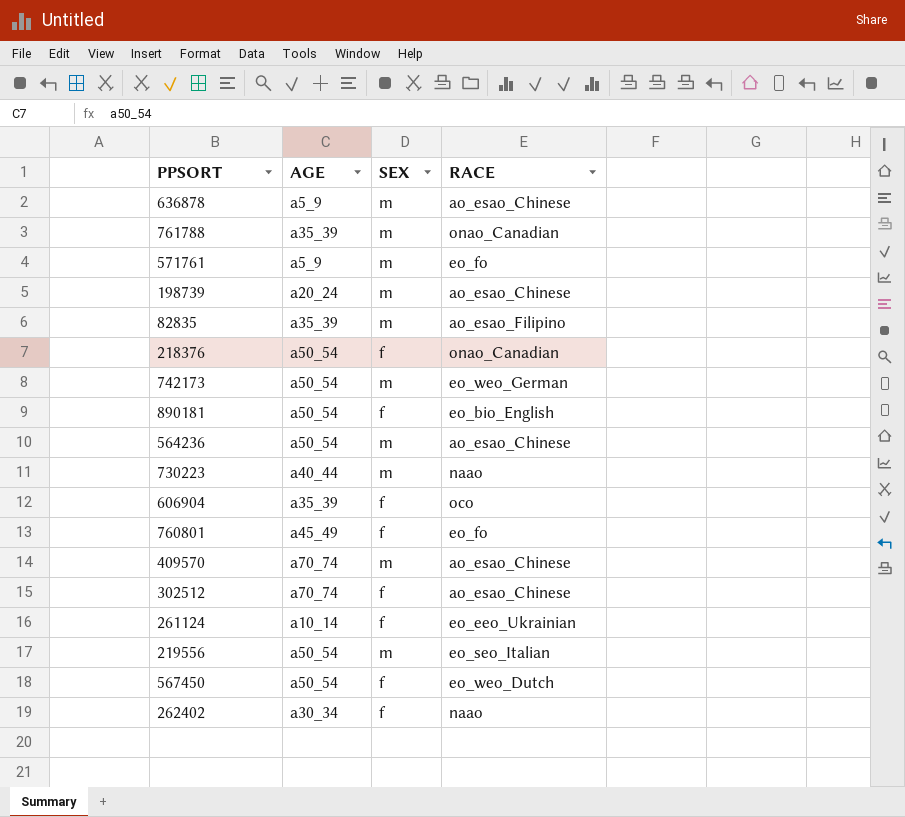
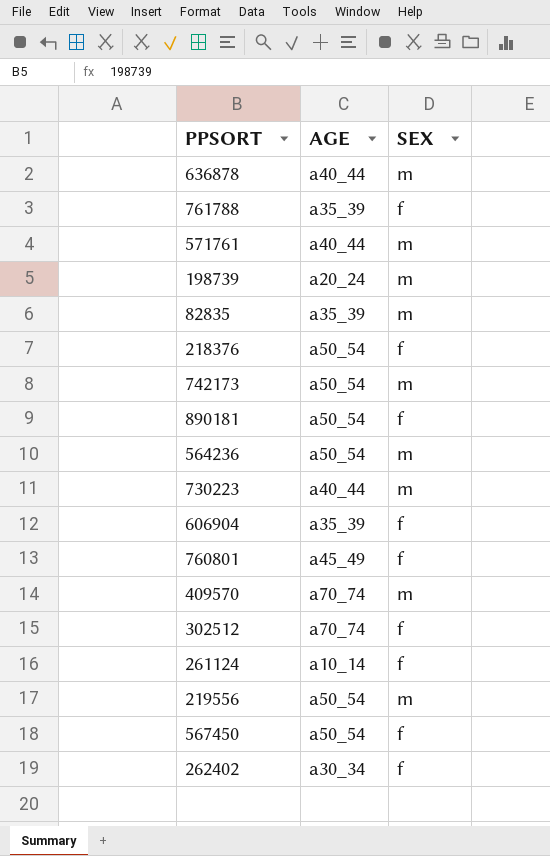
column RACE | position: 4 -> none
636878 | AGE: a5_9 -> a40_44
761788 | SEX: m -> f
571761 | AGE: a5_9 -> a40_44

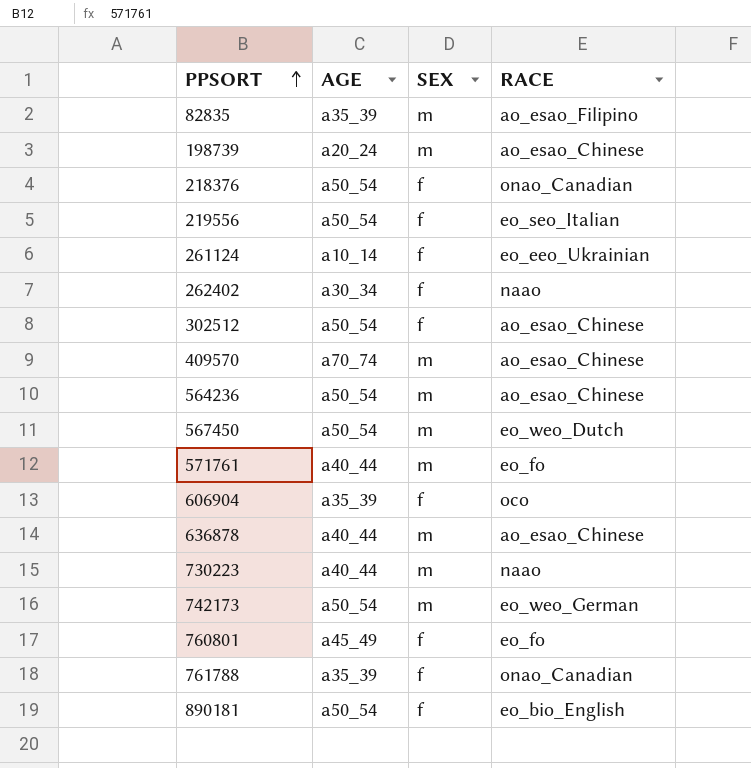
row order: none -> PPSORT ascending
column RACE | position: none -> 4
219556 | SEX: m -> f
302512 | AGE: a70_74 -> a50_54
567450 | SEX: f -> m

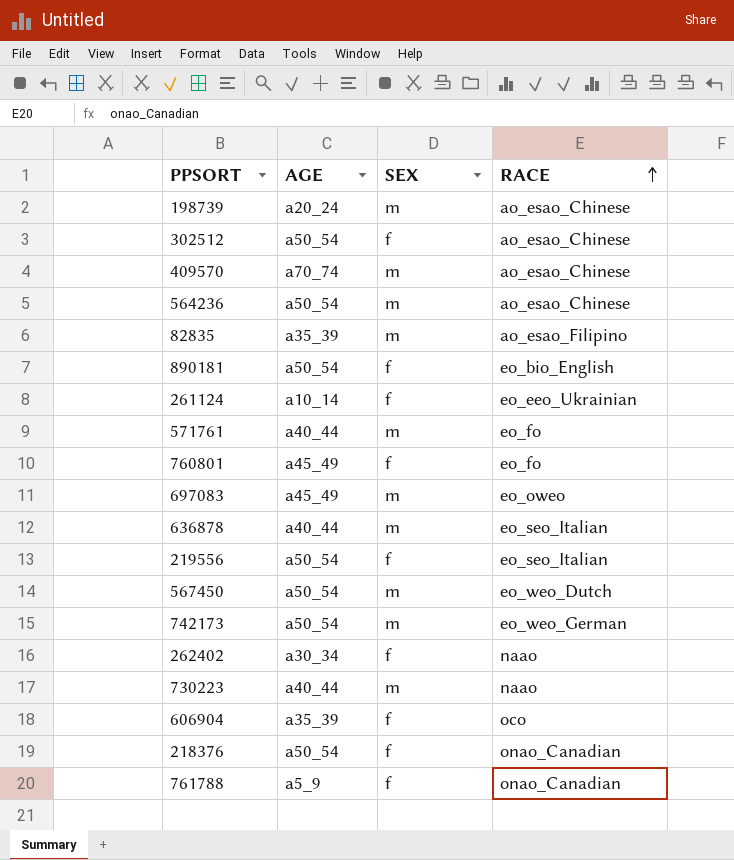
row order: PPSORT ascending -> RACE ascending
row 697083: none -> a45_49 | m | eo_oweo
636878 | RACE: ao_esao_Chinese -> eo_seo_Italian
761788 | AGE: a35_39 -> a5_9

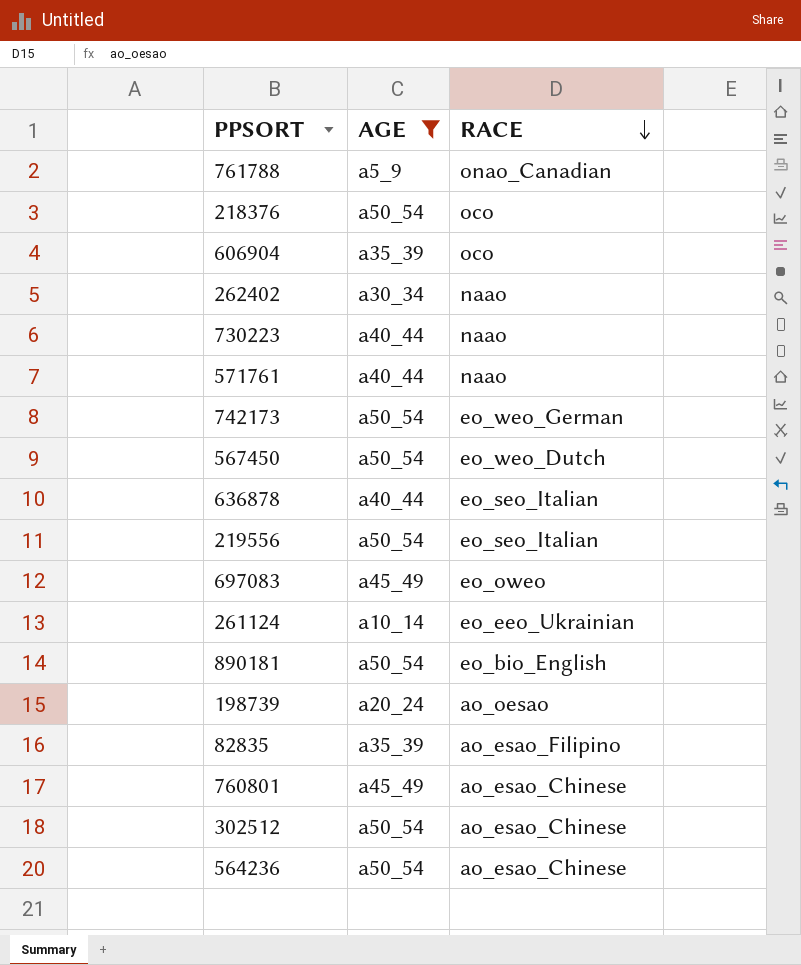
filter: none -> AGE != a70_74
row order: RACE ascending -> RACE descending
column SEX | position: 3 -> none
218376 | RACE: onao_Canadian -> oco
571761 | RACE: eo_fo -> naao
198739 | RACE: ao_esao_Chinese -> ao_oesao
760801 | RACE: eo_fo -> ao_esao_Chinese

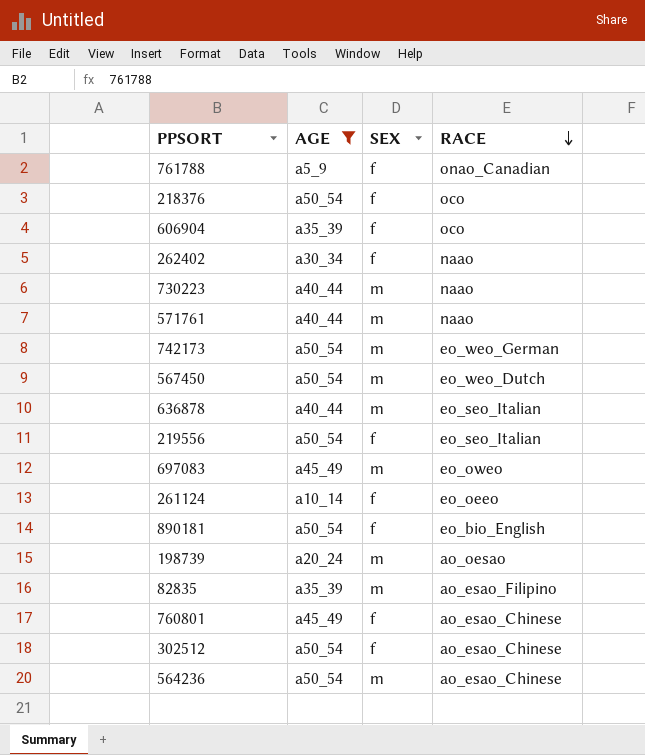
column SEX | position: none -> 3
261124 | RACE: eo_eeo_Ukrainian -> eo_oeeo

